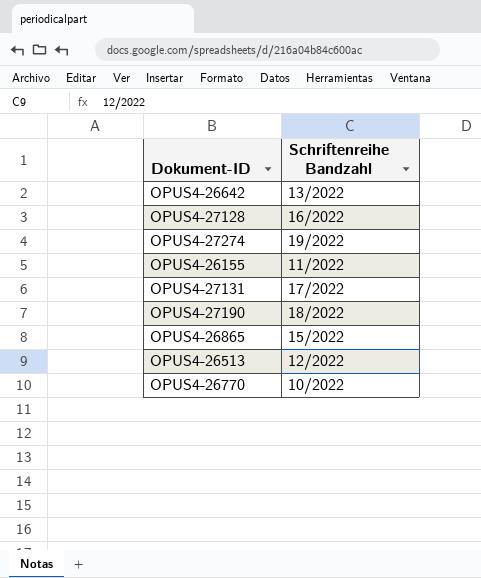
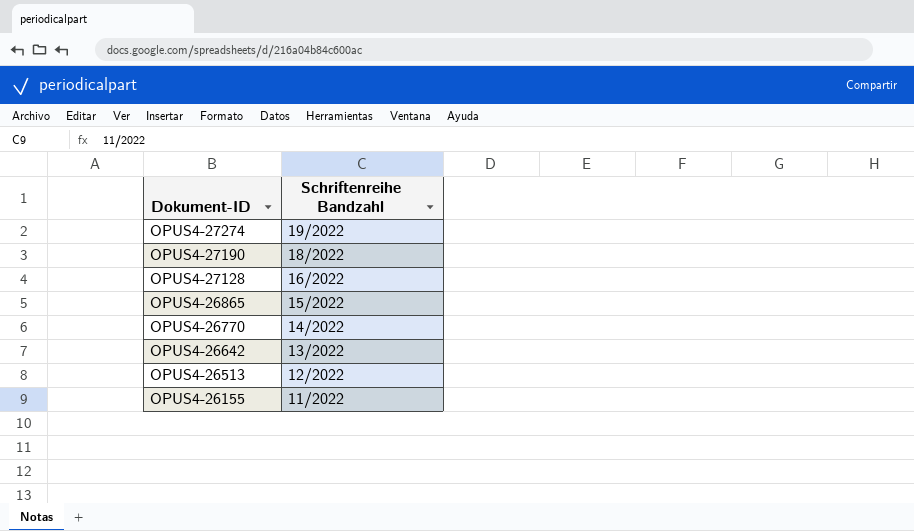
row order: none -> Dokument-ID descending
row OPUS4-27131: 17/2022 -> none
OPUS4-26770 | Schriftenreihe Bandzahl: 10/2022 -> 14/2022

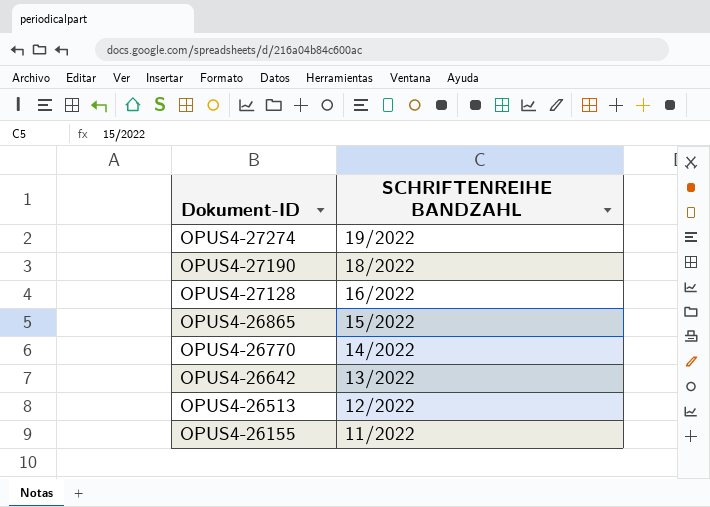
column name: Schriftenreihe Bandzahl -> SCHRIFTENREIHE BANDZAHL

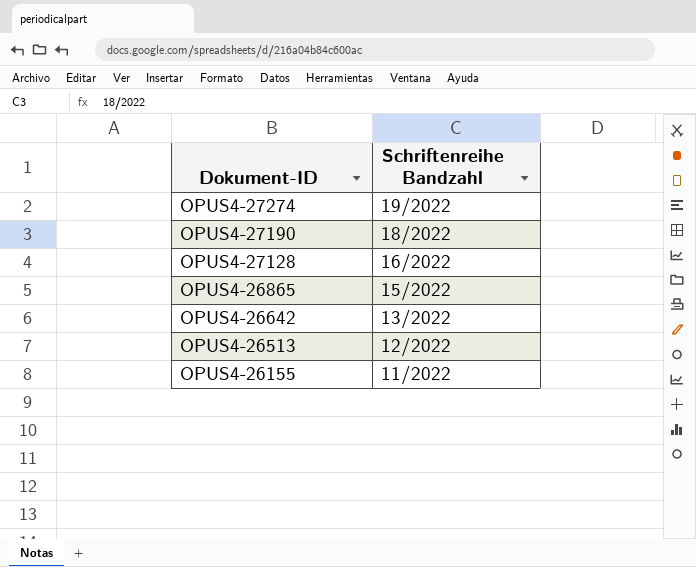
column name: SCHRIFTENREIHE BANDZAHL -> Schriftenreihe Bandzahl
row OPUS4-26770: 14/2022 -> none

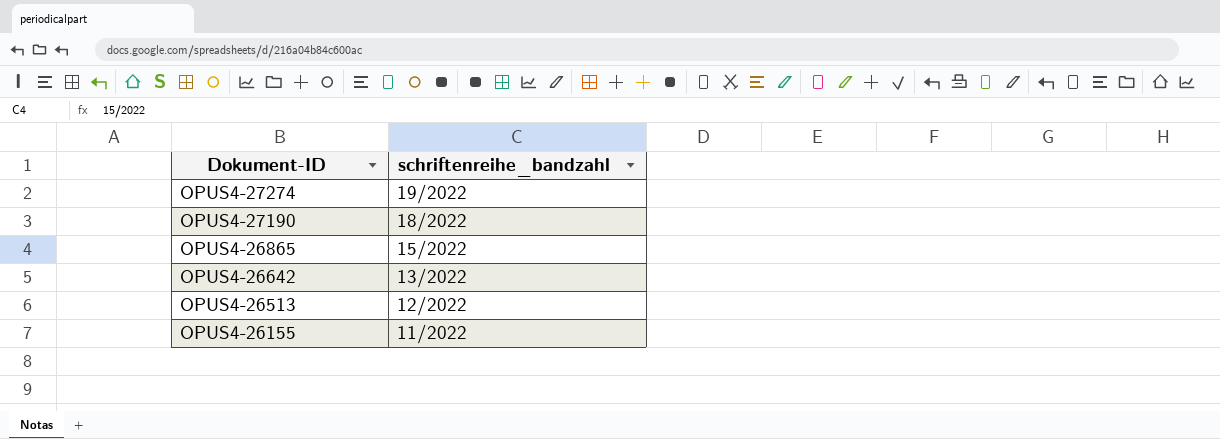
column name: Schriftenreihe Bandzahl -> schriftenreihe_bandzahl
row OPUS4-27128: 16/2022 -> none

